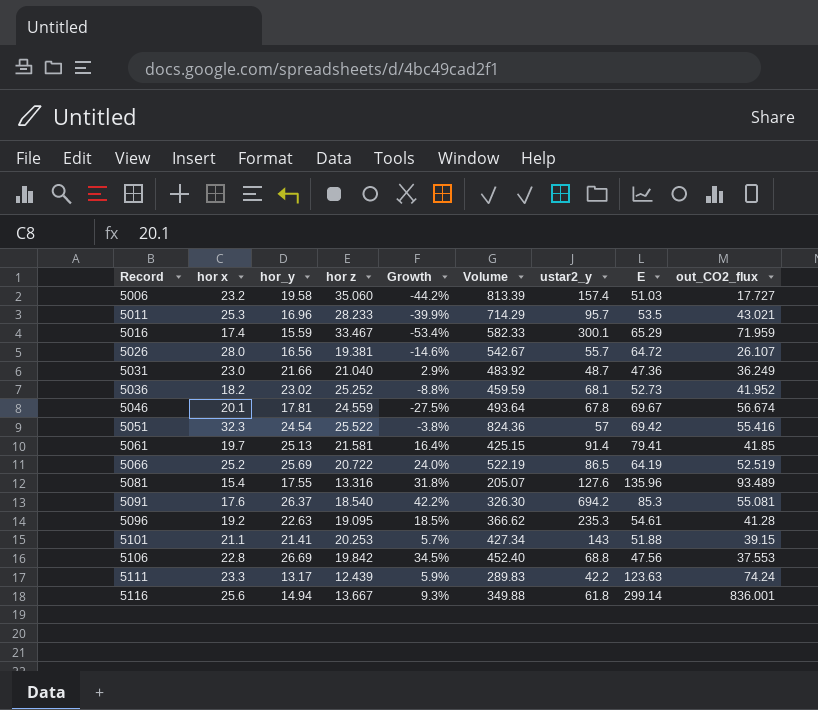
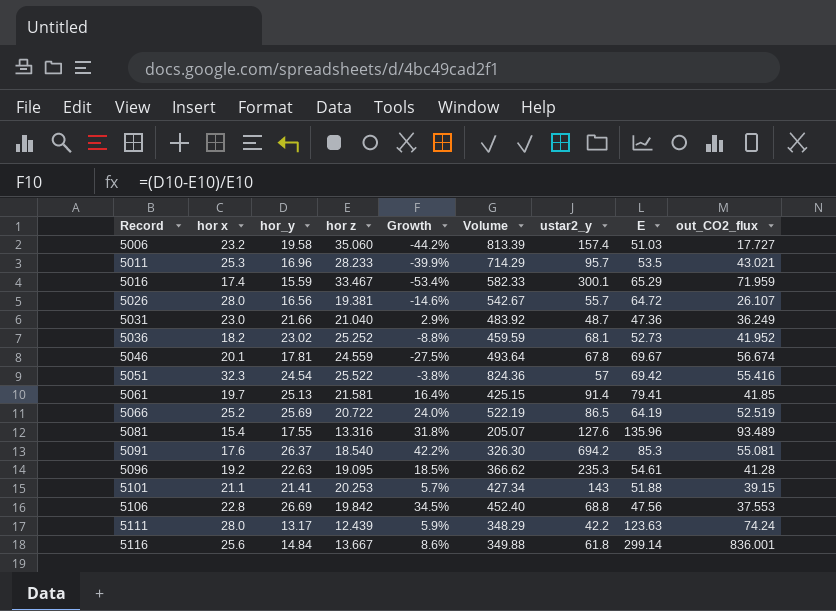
5111 | hor x: 23.3 -> 28.0
5111 | Volume: 289.83 -> 348.29
5116 | hor_y: 14.94 -> 14.84
5116 | Growth: 9.3% -> 8.6%

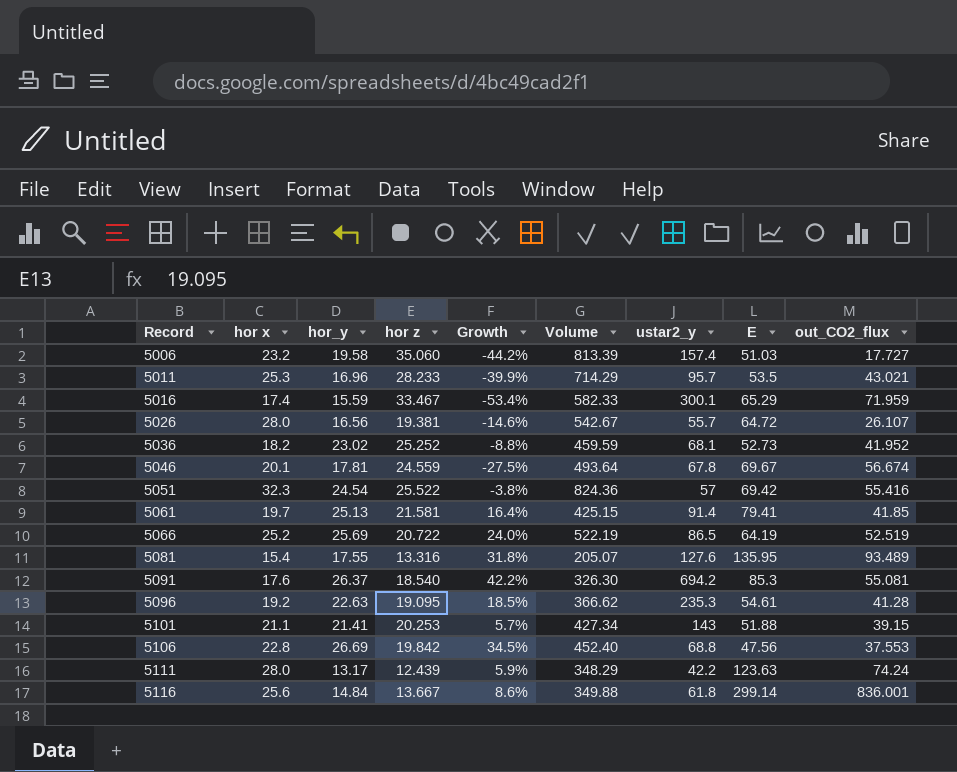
row 5031: 23.0 | 21.66 | 21.040 | 2.9% | 483.92 | 48.7 | 47.36 | 36.249 -> none
5081 | E: 135.96 -> 135.95

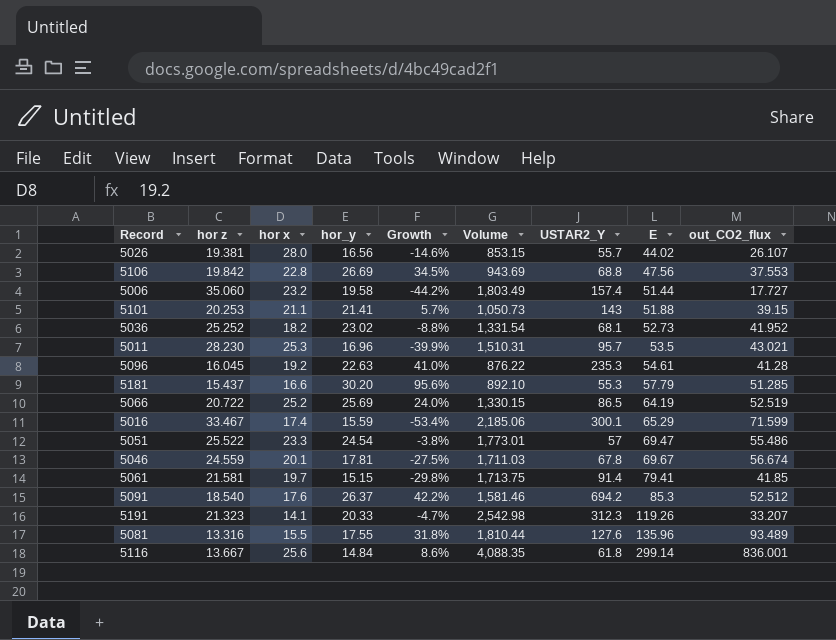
row order: Record ascending -> E ascending
column hor z | position: 4 -> 2
column Volume | formula: [hor x] * [hor z] -> [hor z] * [E]
column name: ustar2_y -> USTAR2_Y
row 5111: 28.0 | 13.17 | 12.439 | 5.9% | 348.29 | 42.2 | 123.63 | 74.24 -> none
5026 | E: 64.72 -> 44.02
5006 | E: 51.03 -> 51.44
5011 | hor z: 28.233 -> 28.230
5096 | hor z: 19.095 -> 16.045
5096 | Growth: 18.5% -> 41.0%
row 5181: none -> 15.437 | 16.6 | 30.20 | 95.6% | 892.10 | 55.3 | 57.79 | 51.285
5016 | out_CO2_flux: 71.959 -> 71.599
5051 | hor x: 32.3 -> 23.3
5051 | E: 69.42 -> 69.47
5051 | out_CO2_flux: 55.416 -> 55.486
5061 | hor_y: 25.13 -> 15.15
5061 | Growth: 16.4% -> -29.8%
5091 | out_CO2_flux: 55.081 -> 52.512
row 5191: none -> 21.323 | 14.1 | 20.33 | -4.7% | 2,542.98 | 312.3 | 119.26 | 33.207
5081 | hor x: 15.4 -> 15.5
5081 | E: 135.95 -> 135.96

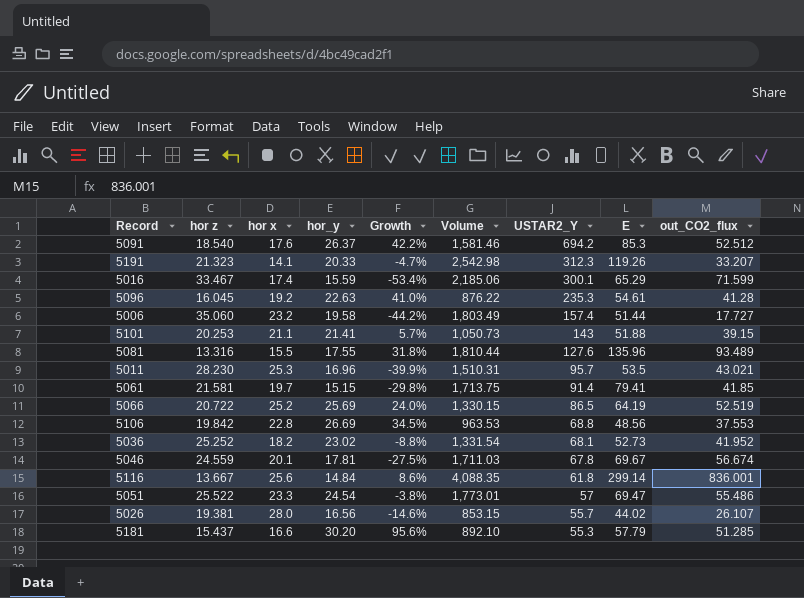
row order: E ascending -> USTAR2_Y descending
5106 | Volume: 943.69 -> 963.53
5106 | E: 47.56 -> 48.56

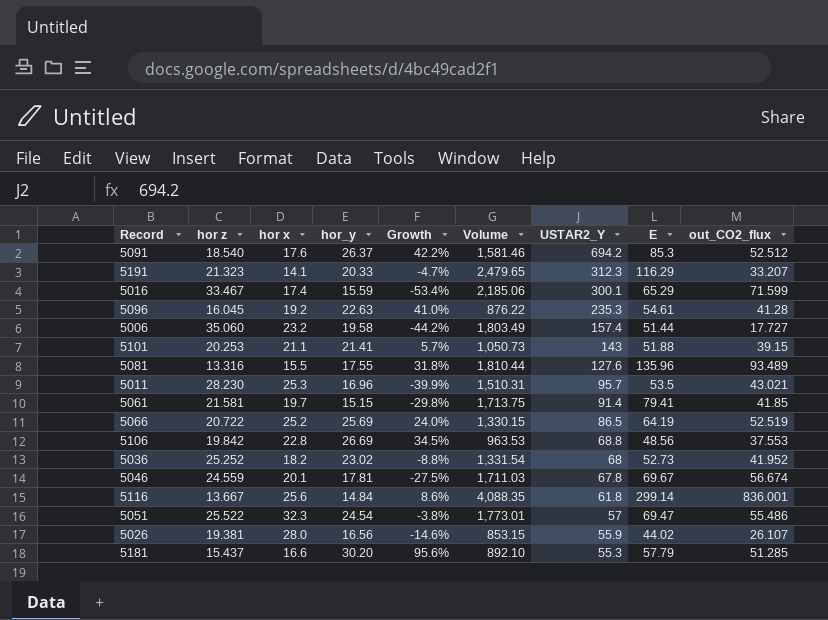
5191 | Volume: 2,542.98 -> 2,479.65
5191 | E: 119.26 -> 116.29
5036 | USTAR2_Y: 68.1 -> 68
5051 | hor x: 23.3 -> 32.3
5026 | USTAR2_Y: 55.7 -> 55.9

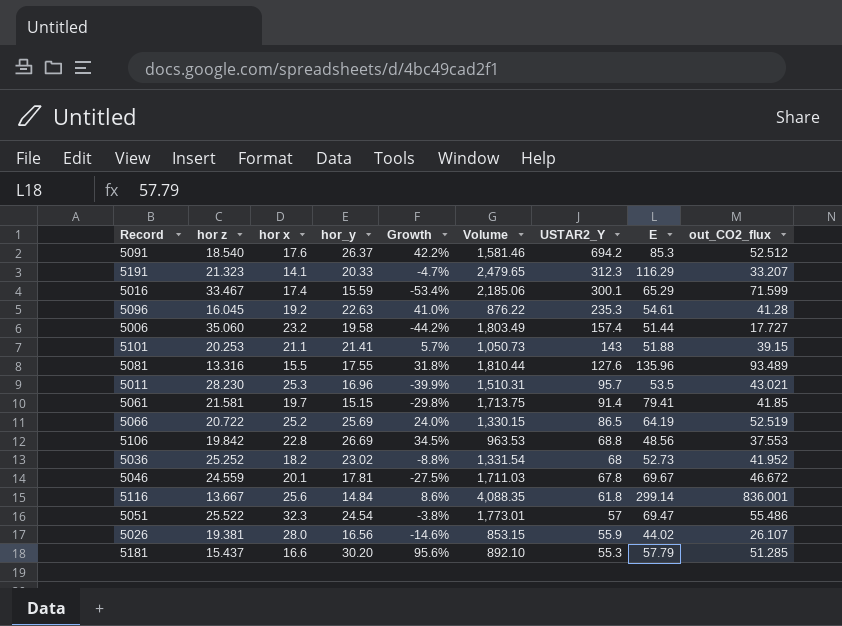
5046 | out_CO2_flux: 56.674 -> 46.672

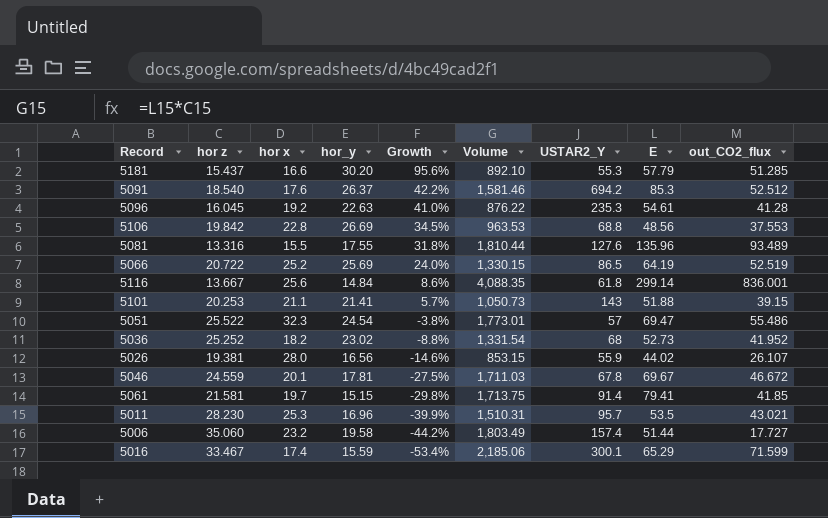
row order: USTAR2_Y descending -> Growth descending
row 5191: 21.323 | 14.1 | 20.33 | -4.7% | 2,479.65 | 312.3 | 116.29 | 33.207 -> none

